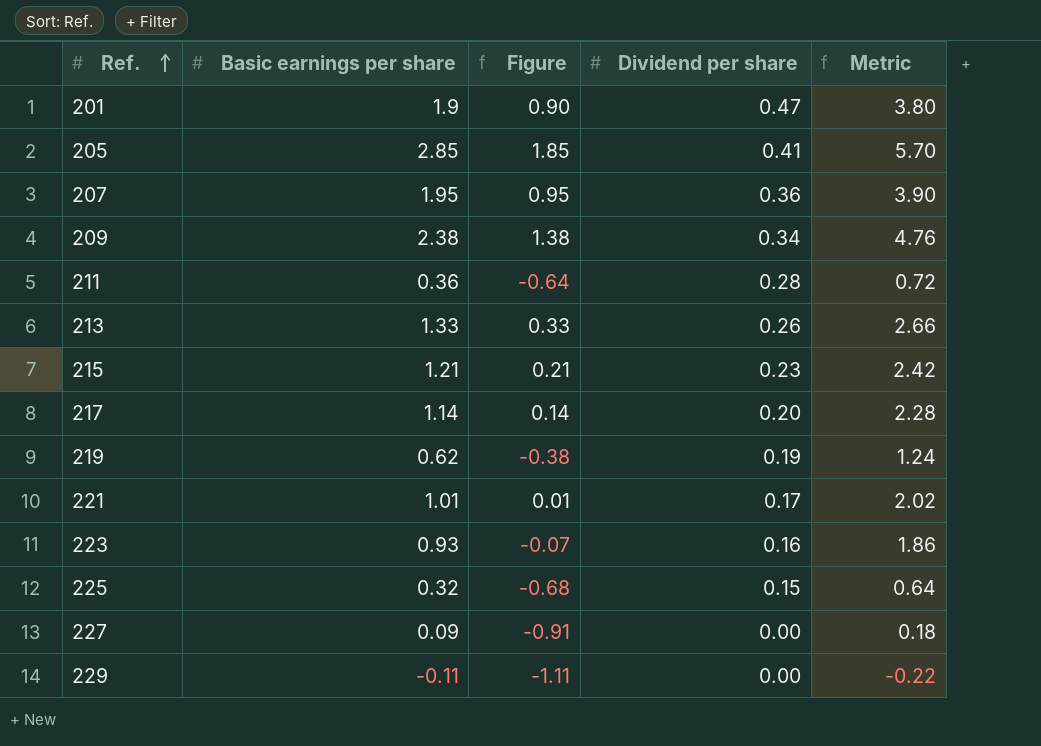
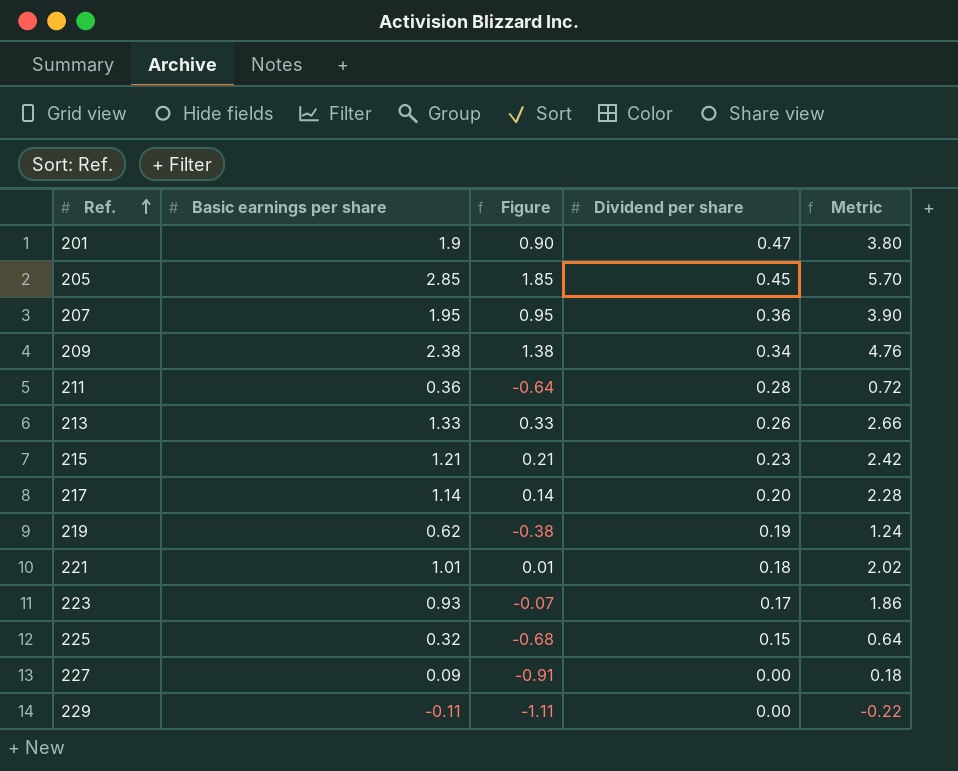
205 | Dividend per share: 0.41 -> 0.45
221 | Dividend per share: 0.17 -> 0.18
223 | Dividend per share: 0.16 -> 0.17

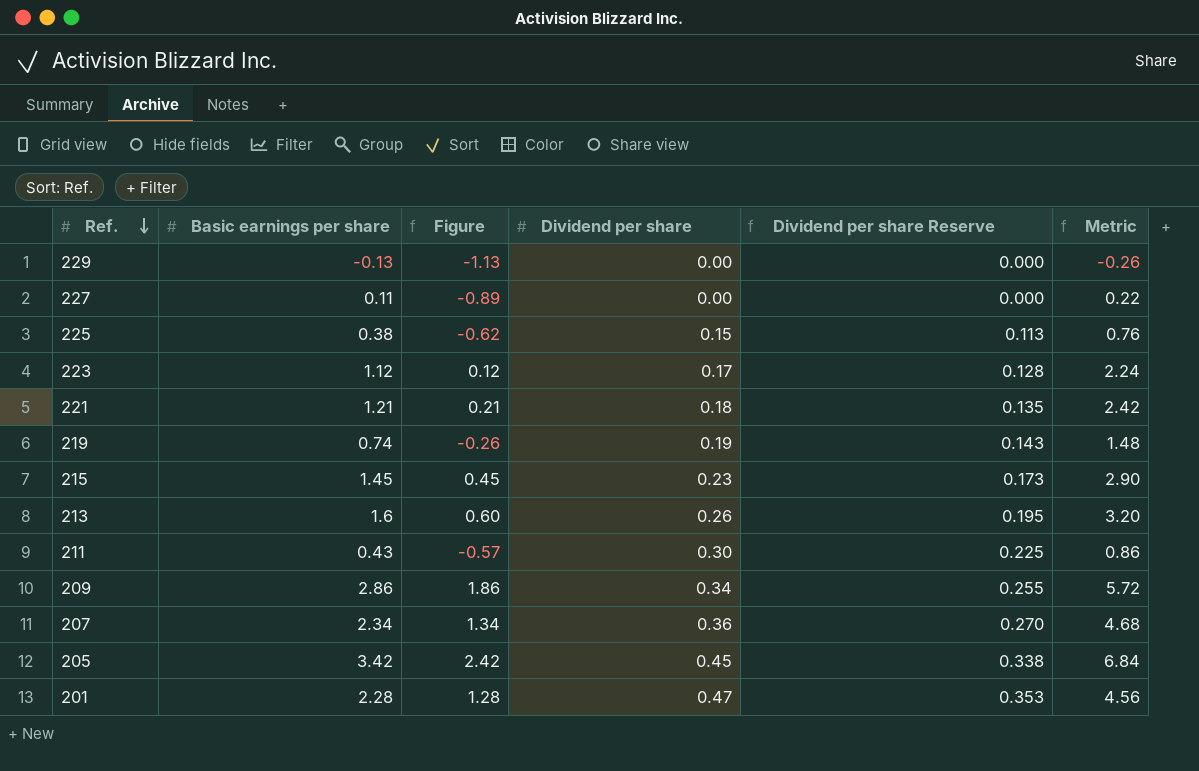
row order: Ref. ascending -> Ref. descending
column Dividend per share Reserve | formula: none -> [Dividend per share] * 0.75
row 217: 1.14 | 0.14 | 0.20 | 2.28 -> none
229 | Basic earnings per share: -0.11 -> -0.13
229 | Figure: -1.11 -> -1.13
229 | Metric: -0.22 -> -0.26
227 | Basic earnings per share: 0.09 -> 0.11
227 | Figure: -0.91 -> -0.89
227 | Metric: 0.18 -> 0.22
225 | Basic earnings per share: 0.32 -> 0.38
225 | Figure: -0.68 -> -0.62
225 | Metric: 0.64 -> 0.76
223 | Basic earnings per share: 0.93 -> 1.12
223 | Figure: -0.07 -> 0.12
223 | Metric: 1.86 -> 2.24
221 | Basic earnings per share: 1.01 -> 1.21
221 | Figure: 0.01 -> 0.21
221 | Metric: 2.02 -> 2.42
219 | Basic earnings per share: 0.62 -> 0.74
219 | Figure: -0.38 -> -0.26
219 | Metric: 1.24 -> 1.48
215 | Basic earnings per share: 1.21 -> 1.45
215 | Figure: 0.21 -> 0.45
215 | Metric: 2.42 -> 2.90
213 | Basic earnings per share: 1.33 -> 1.6
213 | Figure: 0.33 -> 0.60
213 | Metric: 2.66 -> 3.20
211 | Basic earnings per share: 0.36 -> 0.43
211 | Figure: -0.64 -> -0.57
211 | Dividend per share: 0.28 -> 0.30
211 | Metric: 0.72 -> 0.86
209 | Basic earnings per share: 2.38 -> 2.86
209 | Figure: 1.38 -> 1.86
209 | Metric: 4.76 -> 5.72
207 | Basic earnings per share: 1.95 -> 2.34
207 | Figure: 0.95 -> 1.34
207 | Metric: 3.90 -> 4.68
205 | Basic earnings per share: 2.85 -> 3.42
205 | Figure: 1.85 -> 2.42
205 | Metric: 5.70 -> 6.84
201 | Basic earnings per share: 1.9 -> 2.28
201 | Figure: 0.90 -> 1.28
201 | Metric: 3.80 -> 4.56

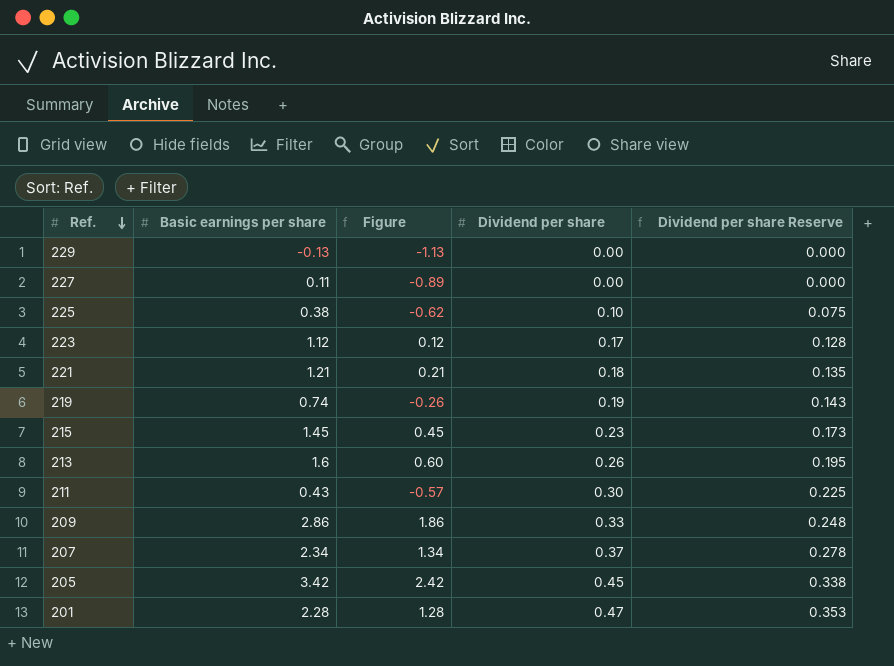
column Metric | formula: [Basic earnings per share] * 2 -> none
225 | Dividend per share: 0.15 -> 0.10
225 | Dividend per share Reserve: 0.113 -> 0.075
209 | Dividend per share: 0.34 -> 0.33
209 | Dividend per share Reserve: 0.255 -> 0.248
207 | Dividend per share: 0.36 -> 0.37
207 | Dividend per share Reserve: 0.270 -> 0.278

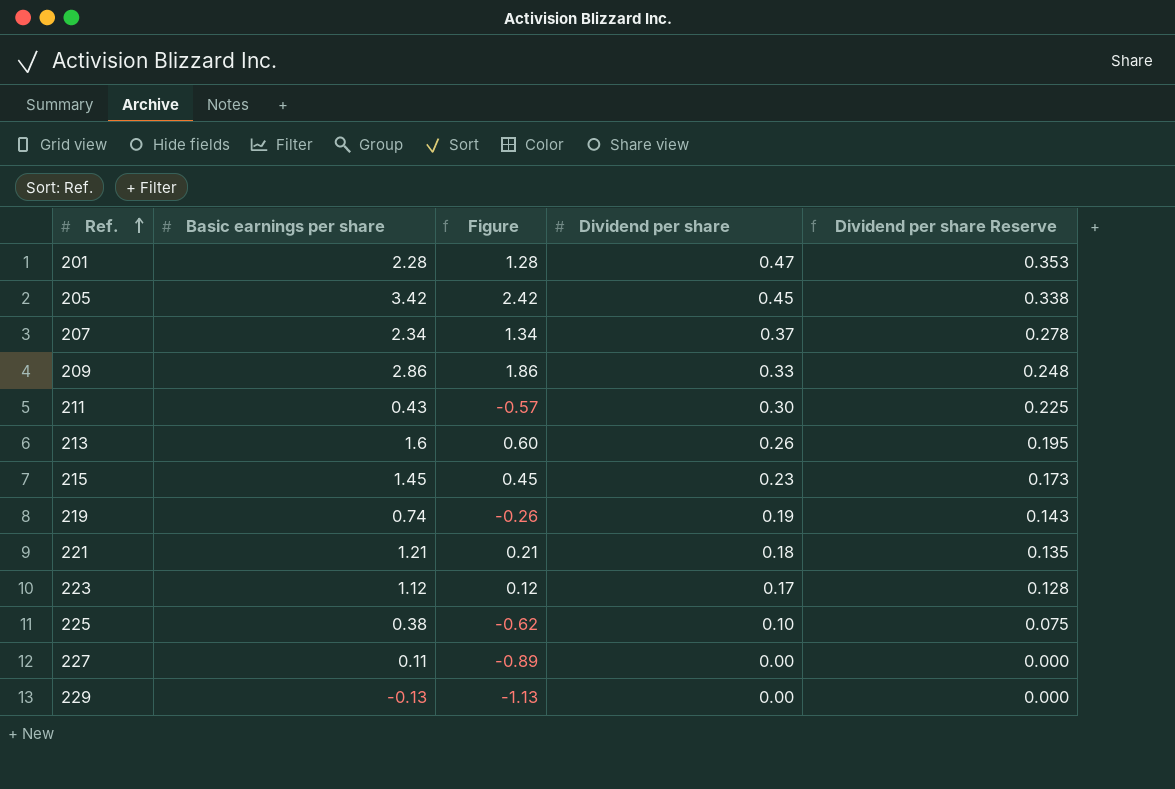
row order: Ref. descending -> Ref. ascending

